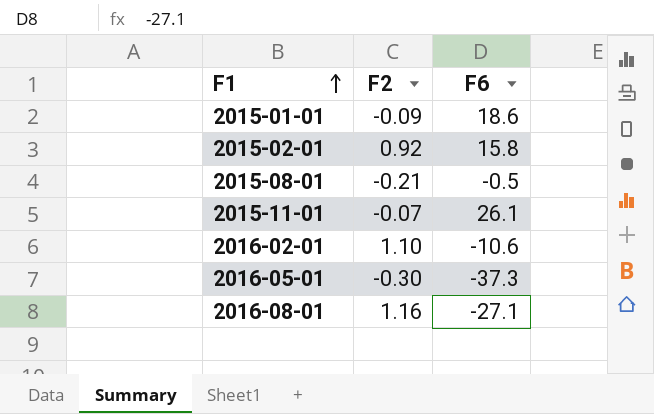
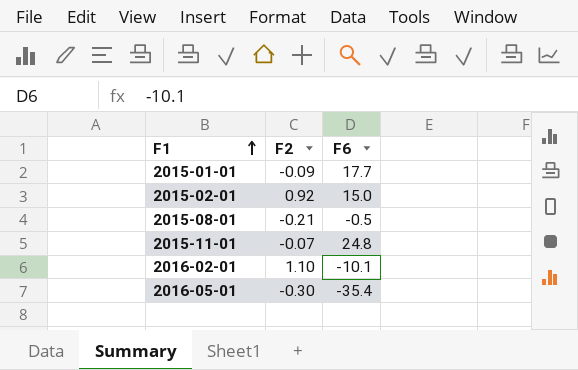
row 2016-08-01: 1.16 | -27.1 -> none
2015-01-01 | F6: 18.6 -> 17.7
2015-02-01 | F6: 15.8 -> 15.0
2015-11-01 | F6: 26.1 -> 24.8
2016-02-01 | F6: -10.6 -> -10.1
2016-05-01 | F6: -37.3 -> -35.4

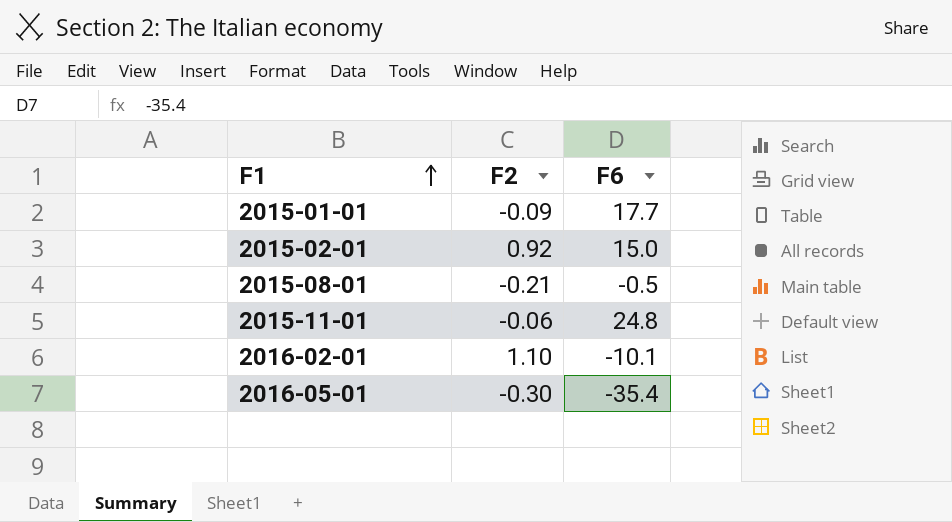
2015-11-01 | F2: -0.07 -> -0.06

